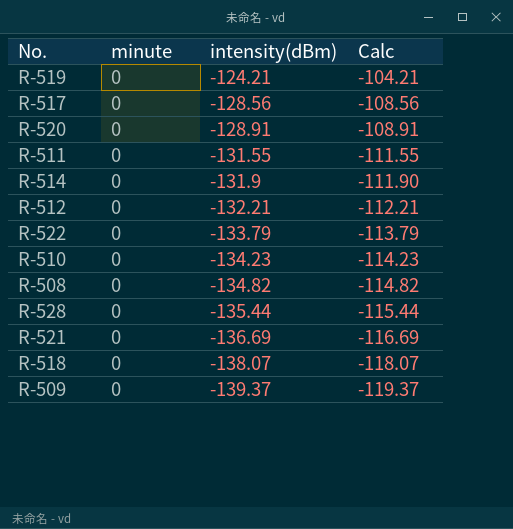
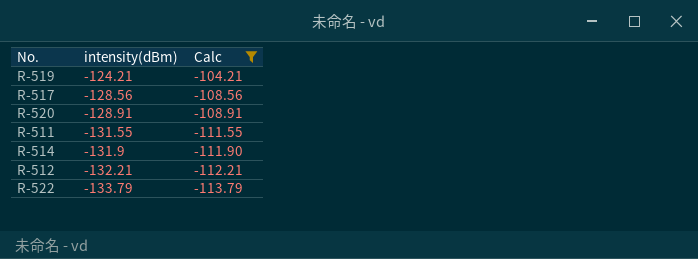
filter: none -> Calc >= -113.79
column minute | position: 2 -> none

